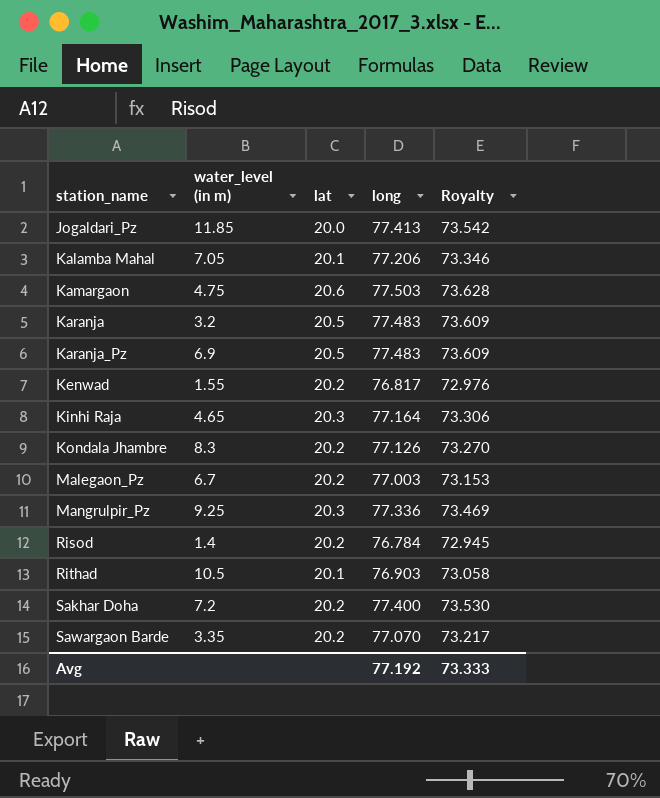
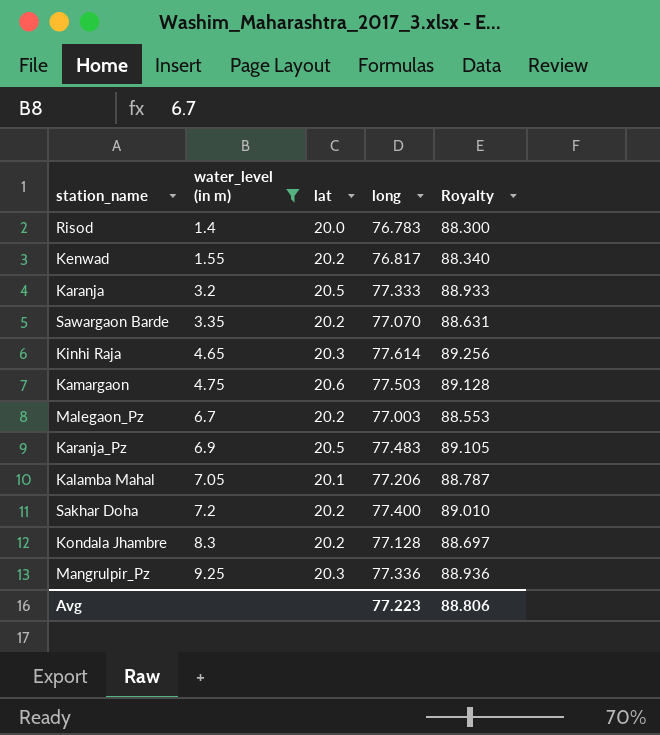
filter: none -> water_level (in m) <= 9.25
row order: station_name ascending -> water_level (in m) ascending
column Royalty | formula: [long] * 0.95 -> [long] * 1.15
Risod | lat: 20.2 -> 20.0
Risod | long: 76.784 -> 76.783
Karanja | long: 77.483 -> 77.333
Kinhi Raja | long: 77.164 -> 77.614
Kondala Jhambre | long: 77.126 -> 77.128
Avg | long: 77.192 -> 77.223
Avg | Royalty: 73.333 -> 88.806

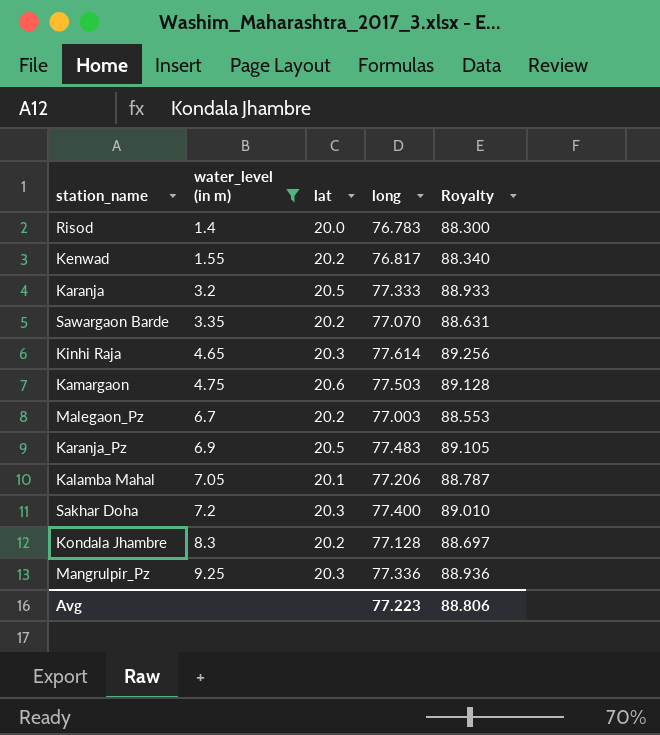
Sakhar Doha | lat: 20.2 -> 20.3

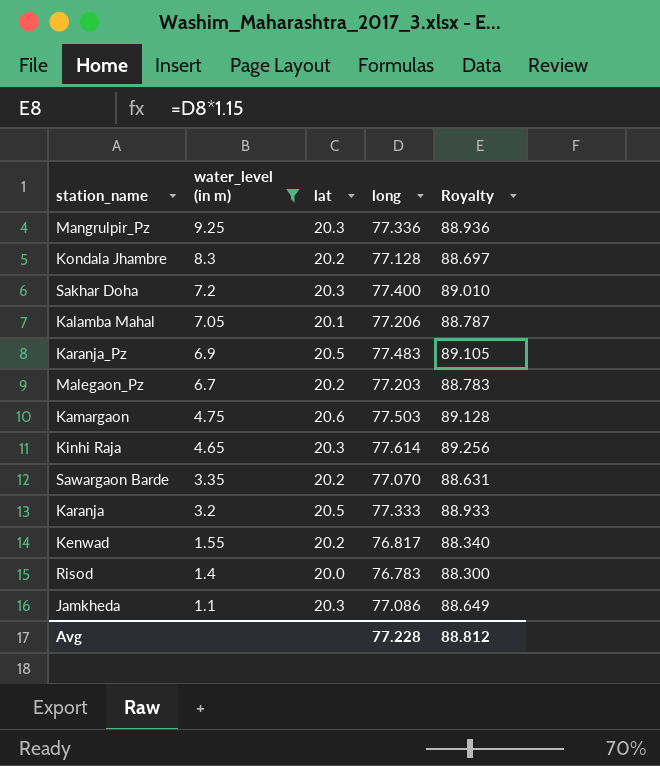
row order: water_level (in m) ascending -> water_level (in m) descending
Malegaon_Pz | long: 77.003 -> 77.203
Malegaon_Pz | Royalty: 88.553 -> 88.783
row Jamkheda: none -> 1.1 | 20.3 | 77.086 | 88.649
Avg | long: 77.223 -> 77.228
Avg | Royalty: 88.806 -> 88.812

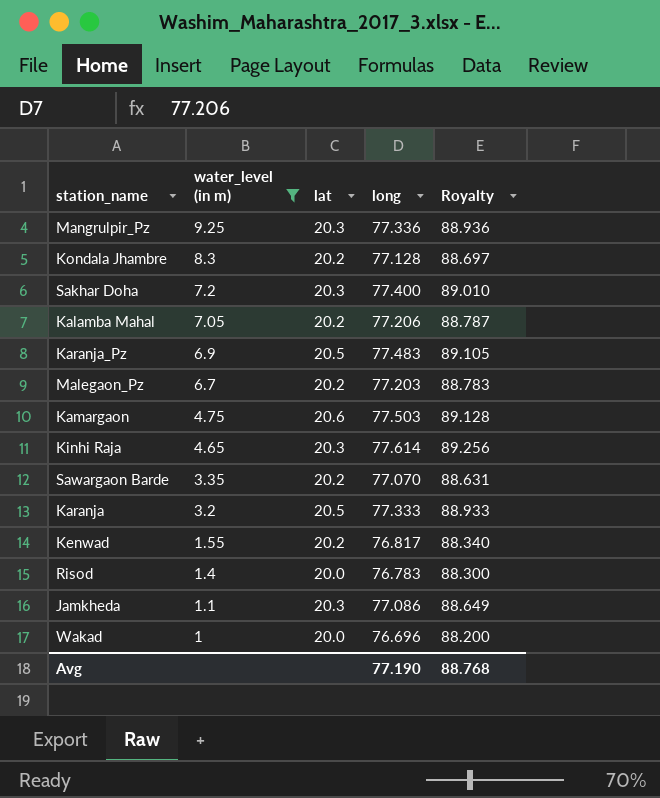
Kalamba Mahal | lat: 20.1 -> 20.2
row Wakad: none -> 1 | 20.0 | 76.696 | 88.200
Avg | long: 77.228 -> 77.190
Avg | Royalty: 88.812 -> 88.768

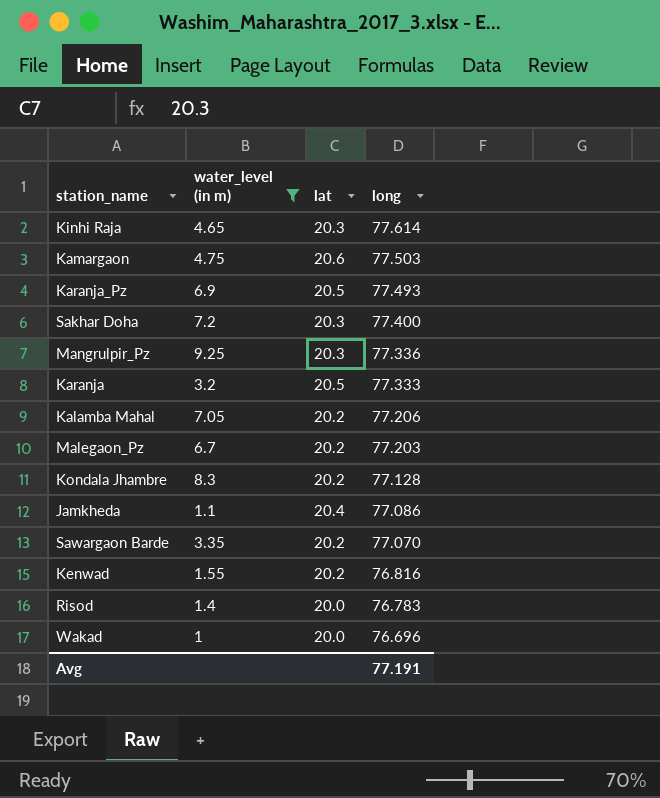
row order: water_level (in m) descending -> long descending
column Royalty | formula: [long] * 1.15 -> none
Karanja_Pz | long: 77.483 -> 77.493
Jamkheda | lat: 20.3 -> 20.4
Kenwad | long: 76.817 -> 76.816
Avg | long: 77.190 -> 77.191

